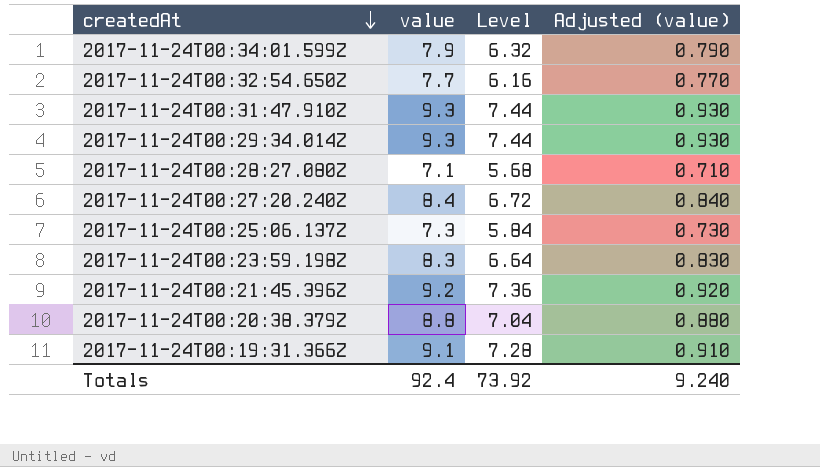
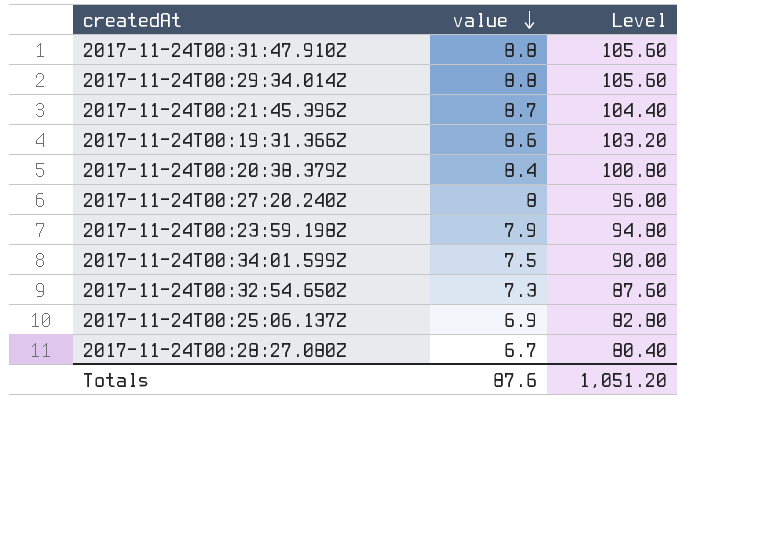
row order: createdAt descending -> value descending
column Adjusted (value) | formula: [value] * 0.1 -> none
column Level | formula: [value] * 0.8 -> [value] * 12
2017-11-24T00:31:47.910Z | value: 9.3 -> 8.8
2017-11-24T00:29:34.014Z | value: 9.3 -> 8.8
2017-11-24T00:21:45.396Z | value: 9.2 -> 8.7
2017-11-24T00:19:31.366Z | value: 9.1 -> 8.6
2017-11-24T00:20:38.379Z | value: 8.8 -> 8.4
2017-11-24T00:27:20.240Z | value: 8.4 -> 8
2017-11-24T00:23:59.198Z | value: 8.3 -> 7.9
2017-11-24T00:34:01.599Z | value: 7.9 -> 7.5
2017-11-24T00:32:54.650Z | value: 7.7 -> 7.3
2017-11-24T00:25:06.137Z | value: 7.3 -> 6.9
2017-11-24T00:28:27.080Z | value: 7.1 -> 6.7
Totals | value: 92.4 -> 87.6
Totals | Level: 73.92 -> 1,051.20

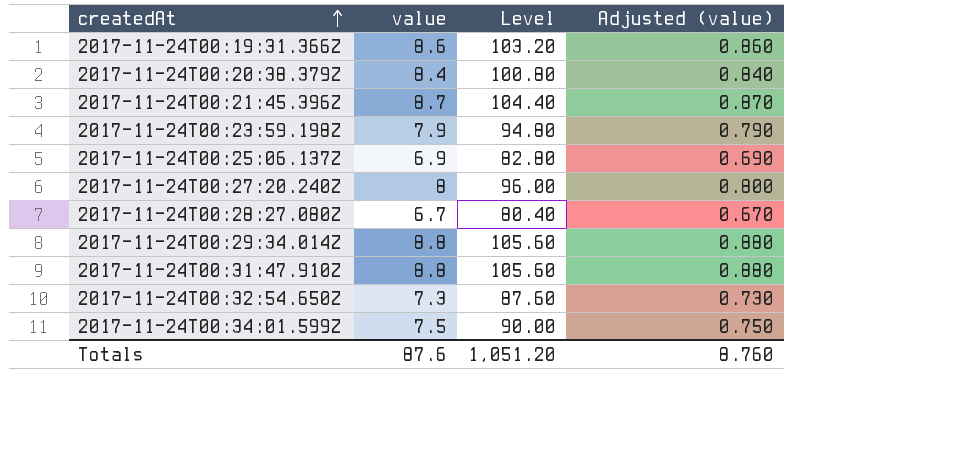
row order: value descending -> createdAt ascending
column Adjusted (value) | formula: none -> [value] * 0.1

